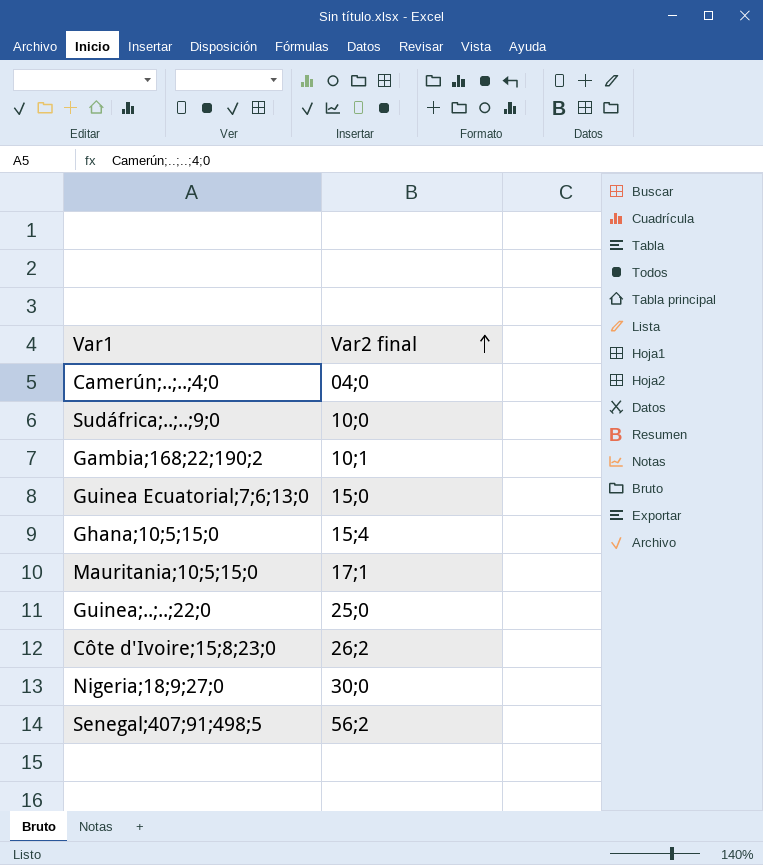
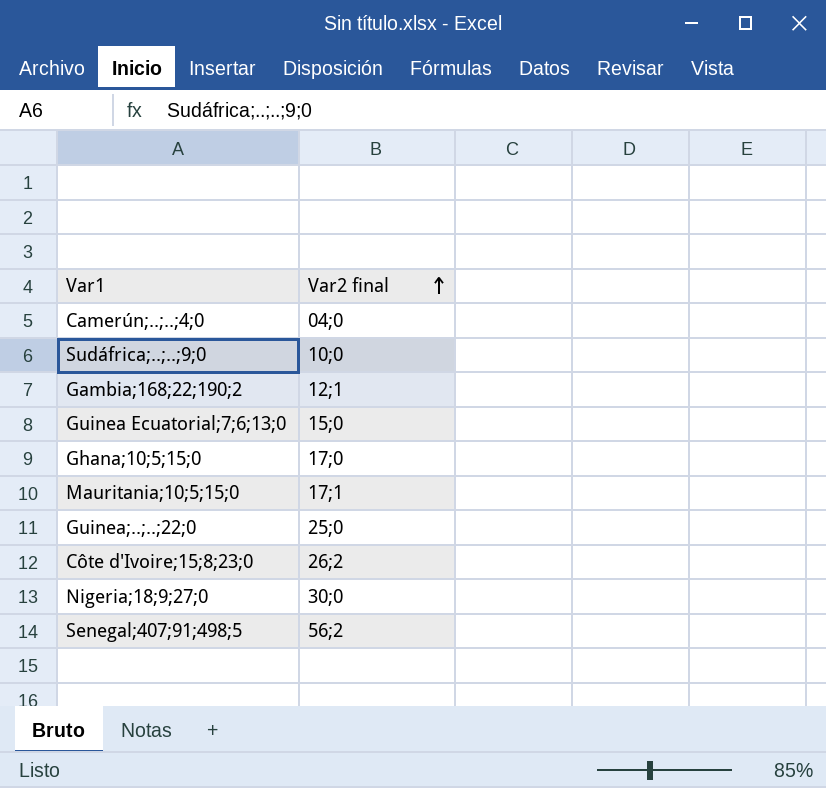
Gambia;168;22;190;2 | Var2 final: 10;1 -> 12;1
Ghana;10;5;15;0 | Var2 final: 15;4 -> 17;0

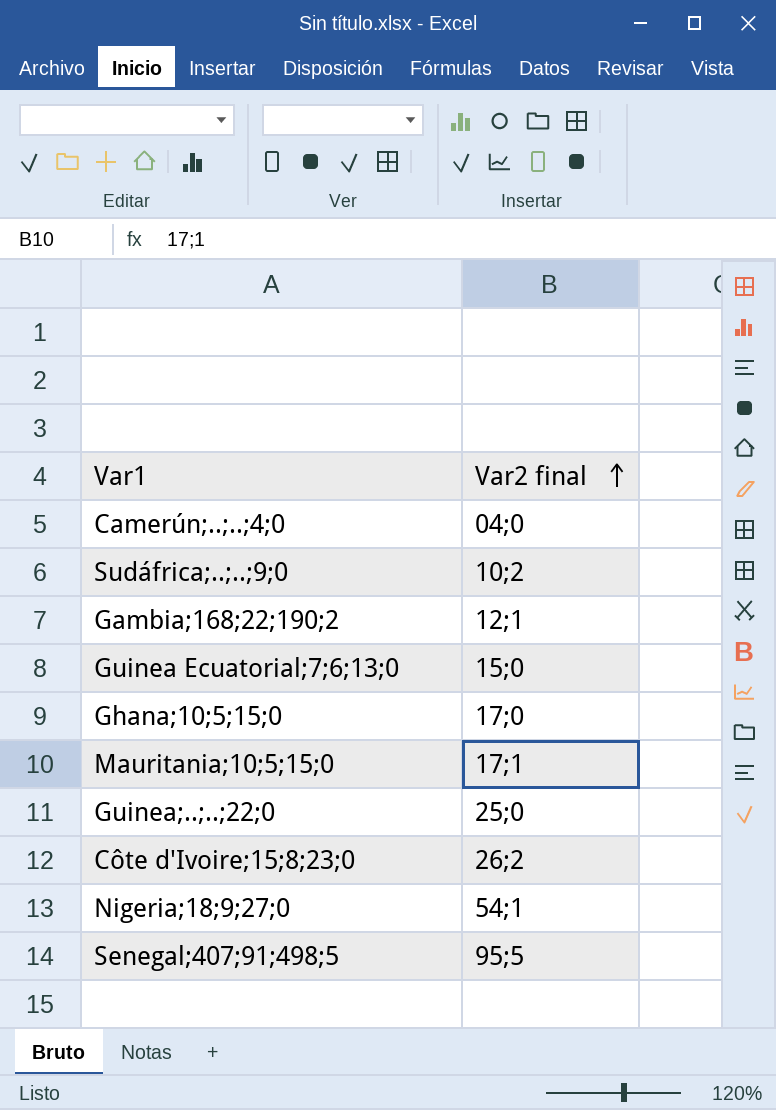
Sudáfrica;..;..;9;0 | Var2 final: 10;0 -> 10;2
Nigeria;18;9;27;0 | Var2 final: 30;0 -> 54;1
Senegal;407;91;498;5 | Var2 final: 56;2 -> 95;5

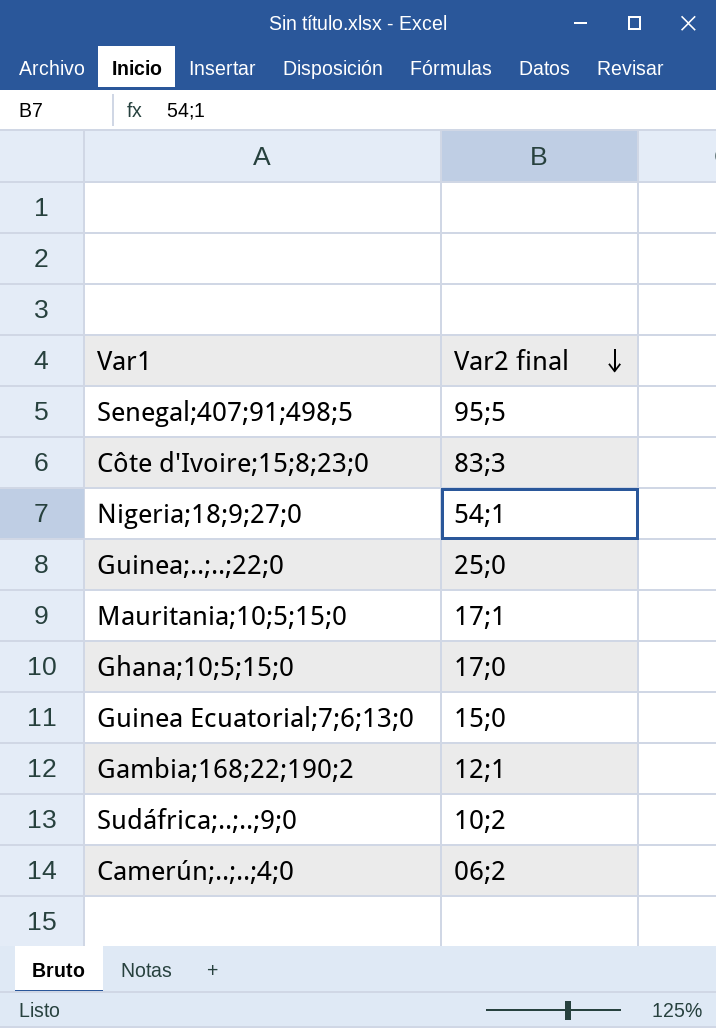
row order: Var2 final ascending -> Var2 final descending
Côte d'Ivoire;15;8;23;0 | Var2 final: 26;2 -> 83;3
Camerún;..;..;4;0 | Var2 final: 04;0 -> 06;2

